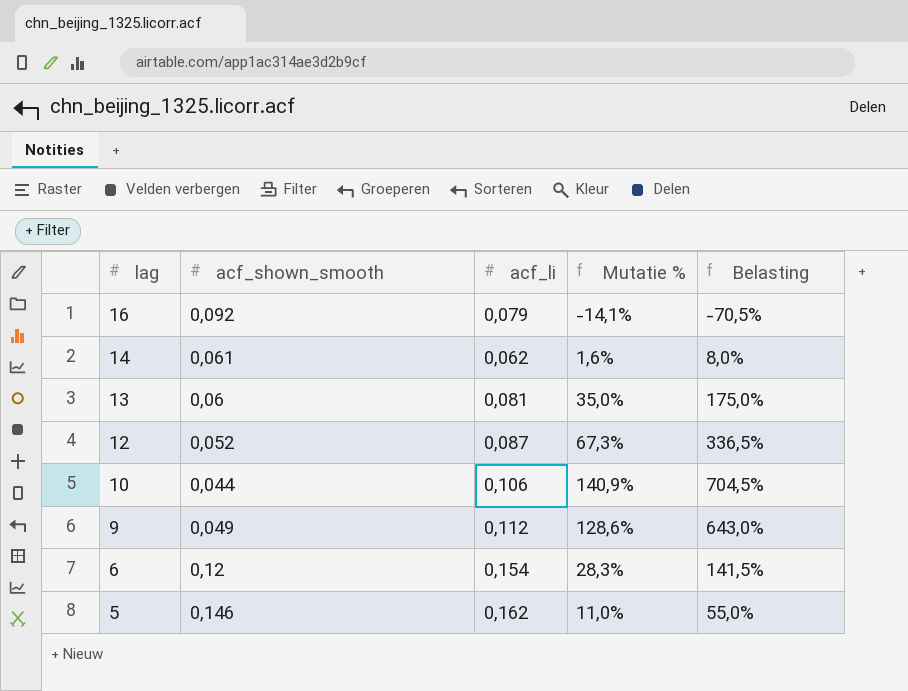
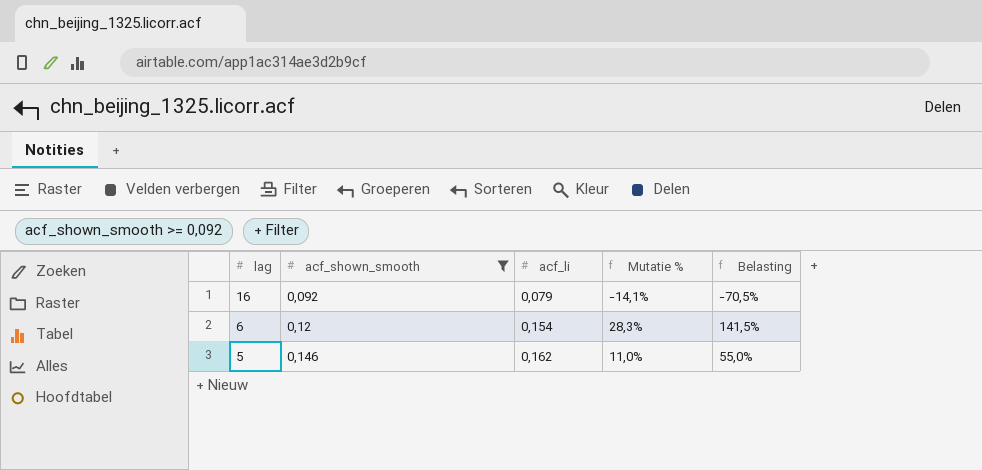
filter: none -> acf_shown_smooth >= 0,092

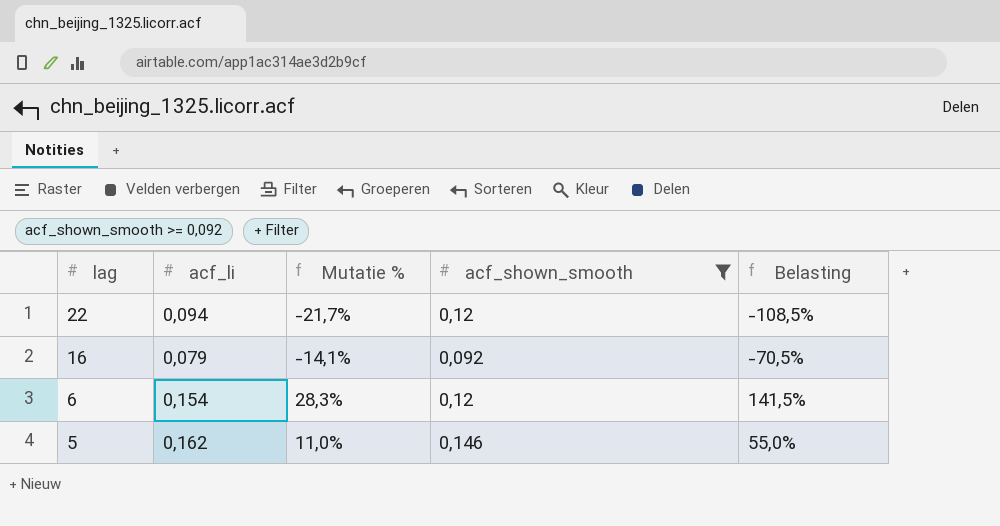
column acf_shown_smooth | position: 2 -> 4
row 22: none -> 0,094 | -21,7% | 0,12 | -108,5%

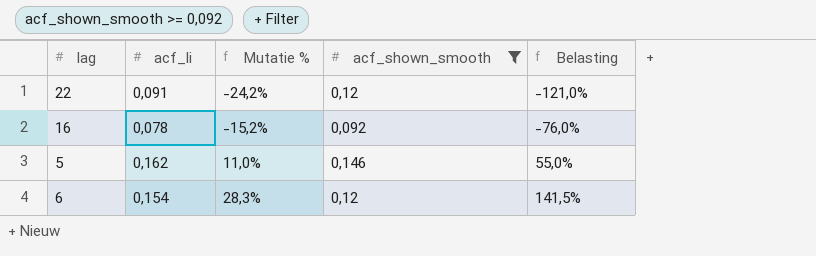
row order: lag descending -> Mutatie % ascending
22 | acf_li: 0,094 -> 0,091
22 | Mutatie %: -21,7% -> -24,2%
22 | Belasting: -108,5% -> -121,0%
16 | acf_li: 0,079 -> 0,078
16 | Mutatie %: -14,1% -> -15,2%
16 | Belasting: -70,5% -> -76,0%

